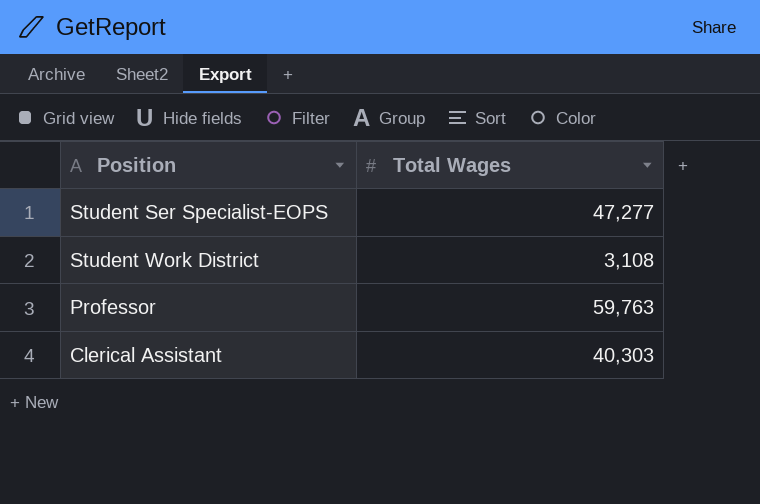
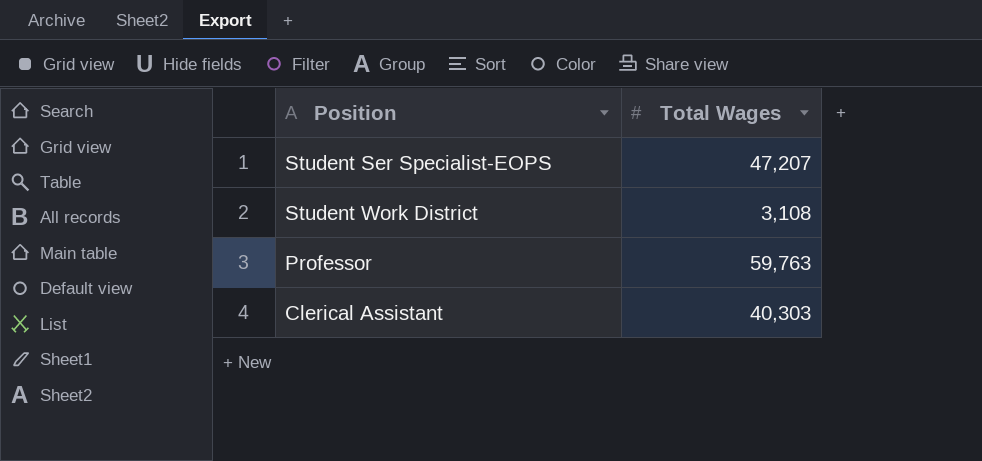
Student Ser Specialist-EOPS | Total Wages: 47,277 -> 47,207

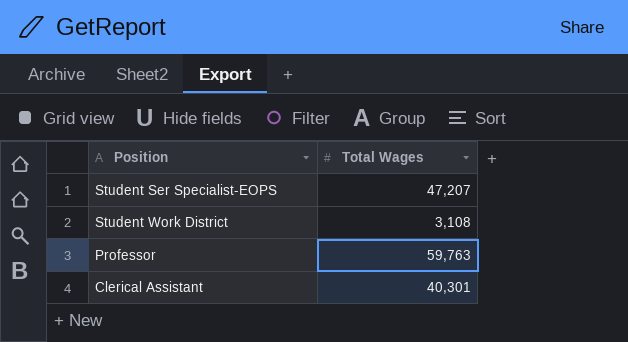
Clerical Assistant | Total Wages: 40,303 -> 40,301

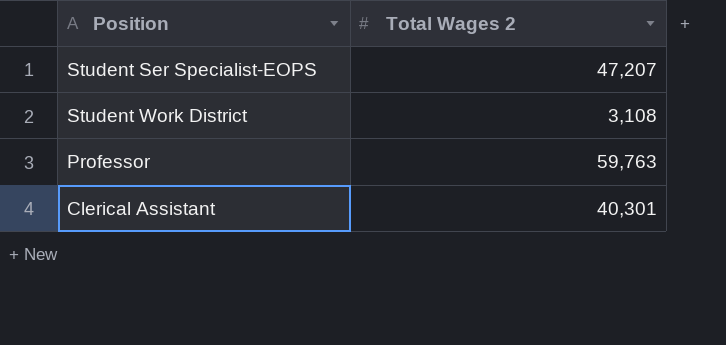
column name: Total Wages -> Total Wages 2

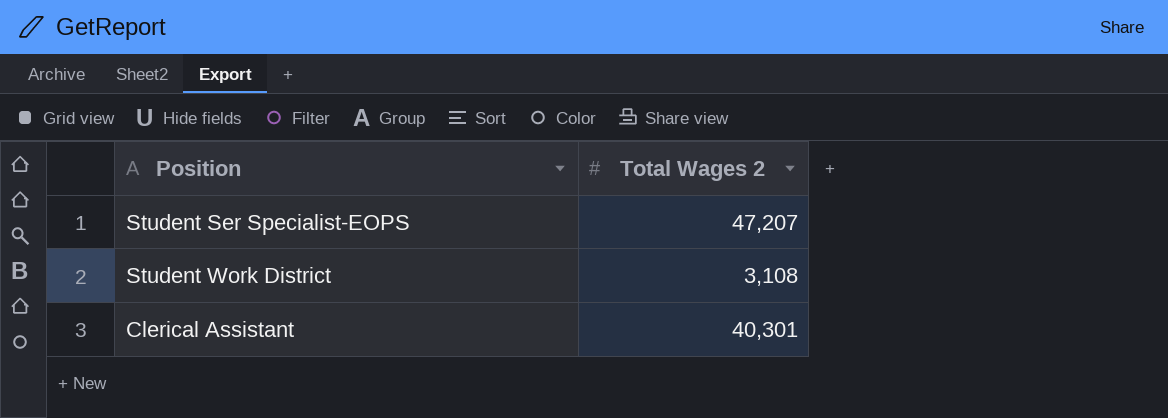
row Professor: 59,763 -> none

